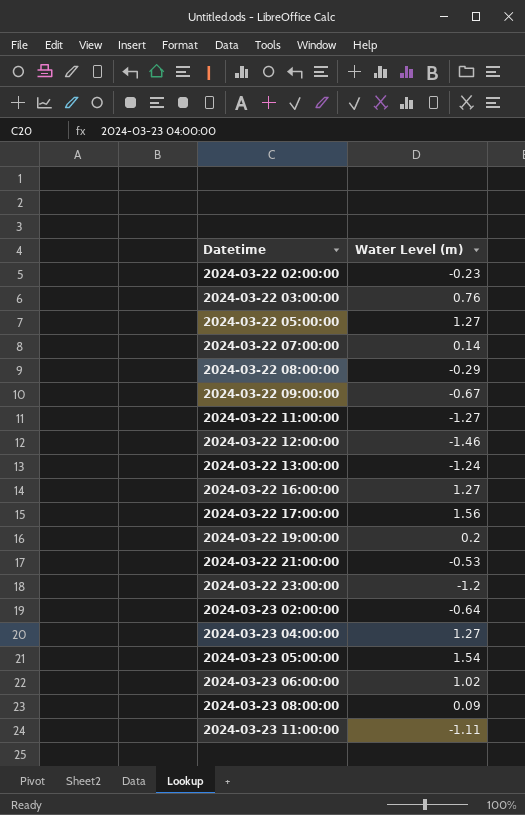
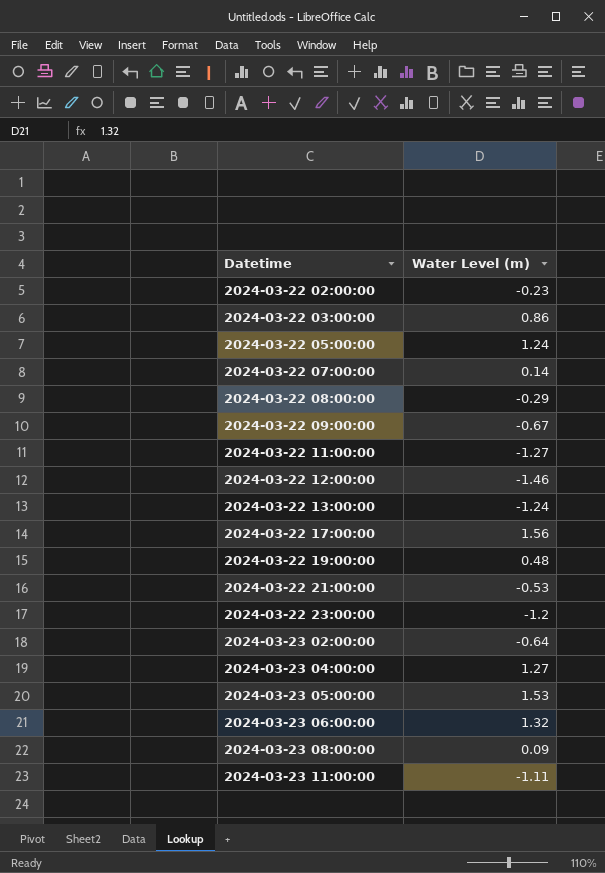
row 2024-03-22 16:00:00: 1.27 -> none
2024-03-22 03:00:00 | Water Level (m): 0.76 -> 0.86
2024-03-22 05:00:00 | Water Level (m): 1.27 -> 1.24
2024-03-22 19:00:00 | Water Level (m): 0.2 -> 0.48
2024-03-23 05:00:00 | Water Level (m): 1.54 -> 1.53
2024-03-23 06:00:00 | Water Level (m): 1.02 -> 1.32

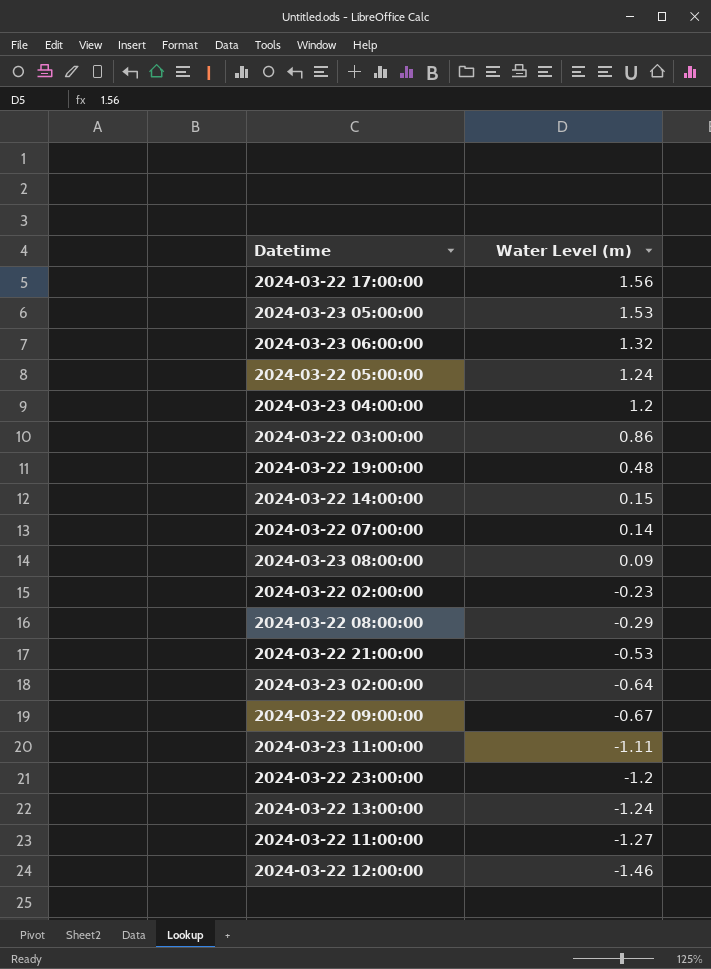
row order: Datetime ascending -> Water Level (m) descending
2024-03-23 04:00:00 | Water Level (m): 1.27 -> 1.2
row 2024-03-22 14:00:00: none -> 0.15

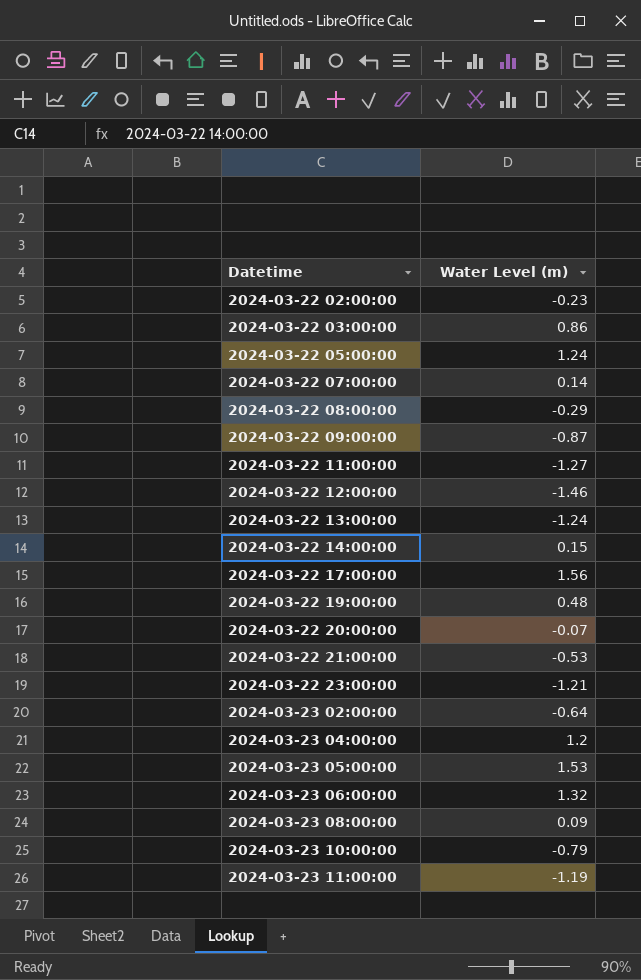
row order: Water Level (m) descending -> Datetime ascending
2024-03-22 09:00:00 | Water Level (m): -0.67 -> -0.87
row 2024-03-22 20:00:00: none -> -0.07
2024-03-22 23:00:00 | Water Level (m): -1.2 -> -1.21
row 2024-03-23 10:00:00: none -> -0.79
2024-03-23 11:00:00 | Water Level (m): -1.11 -> -1.19

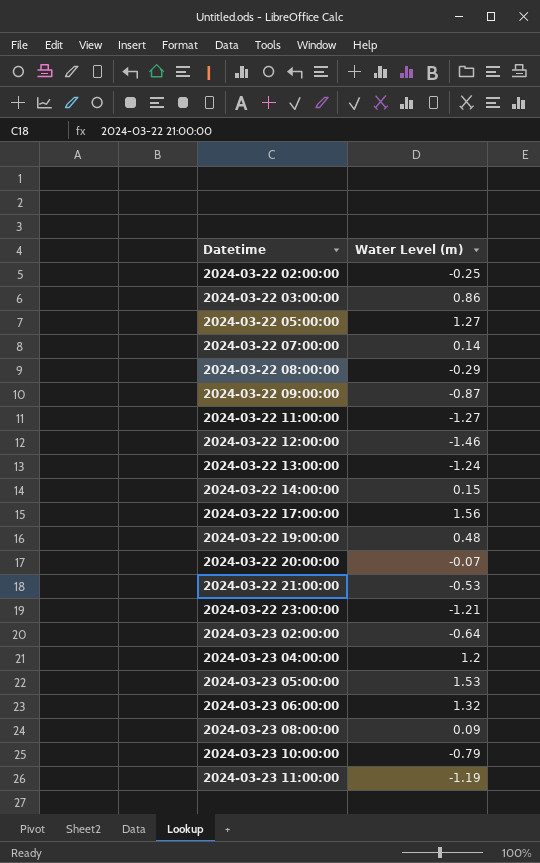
2024-03-22 02:00:00 | Water Level (m): -0.23 -> -0.25
2024-03-22 05:00:00 | Water Level (m): 1.24 -> 1.27

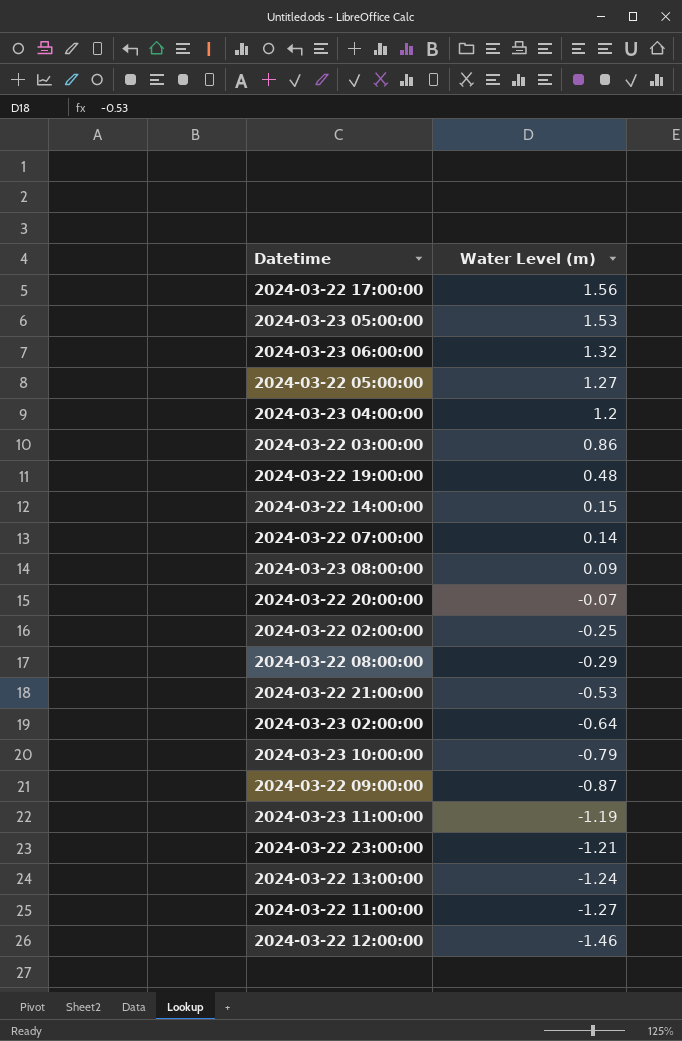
row order: Datetime ascending -> Water Level (m) descending

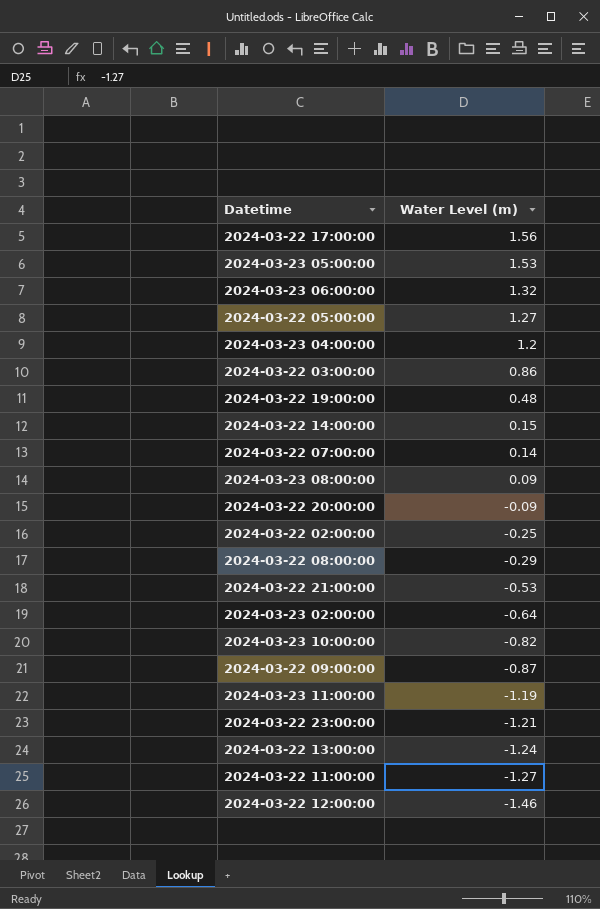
2024-03-22 20:00:00 | Water Level (m): -0.07 -> -0.09
2024-03-23 10:00:00 | Water Level (m): -0.79 -> -0.82

